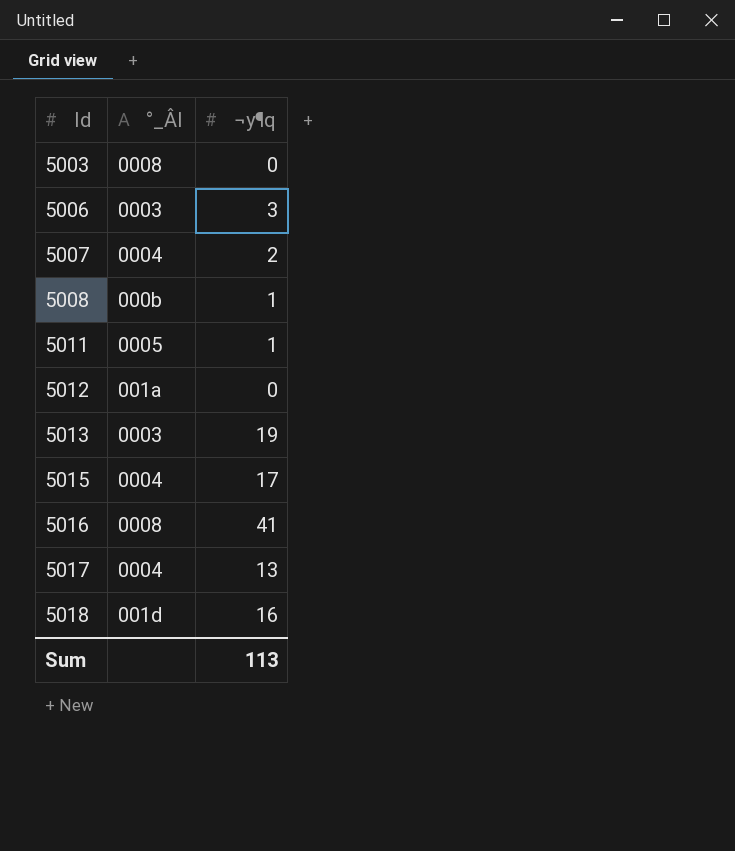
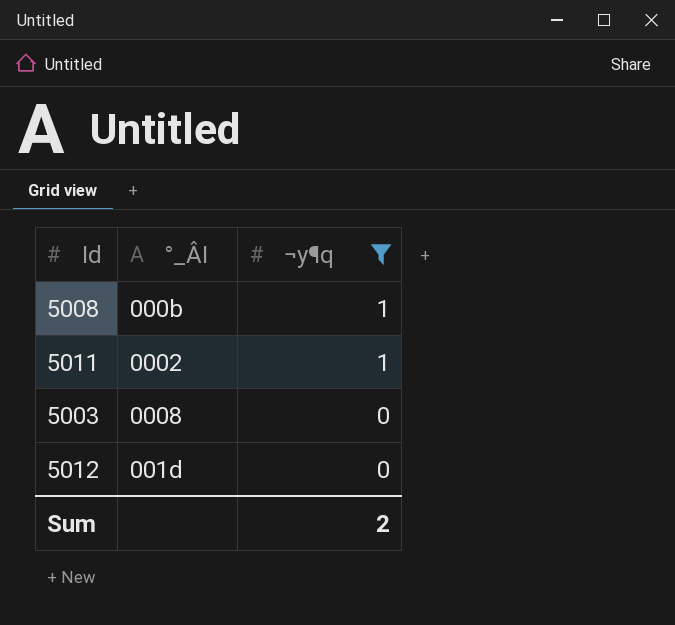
filter: none -> ¬y¶q <= 1
row order: Id ascending -> ¬y¶q descending
5011 | °_ÂI: 0005 -> 0002
5012 | °_ÂI: 001a -> 001d
Sum | ¬y¶q: 113 -> 2

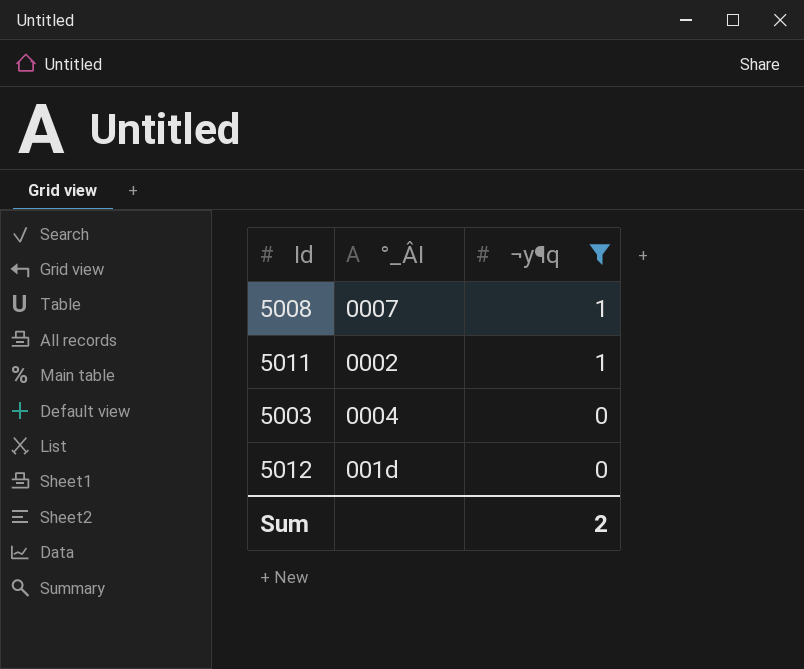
5008 | °_ÂI: 000b -> 0007
5003 | °_ÂI: 0008 -> 0004

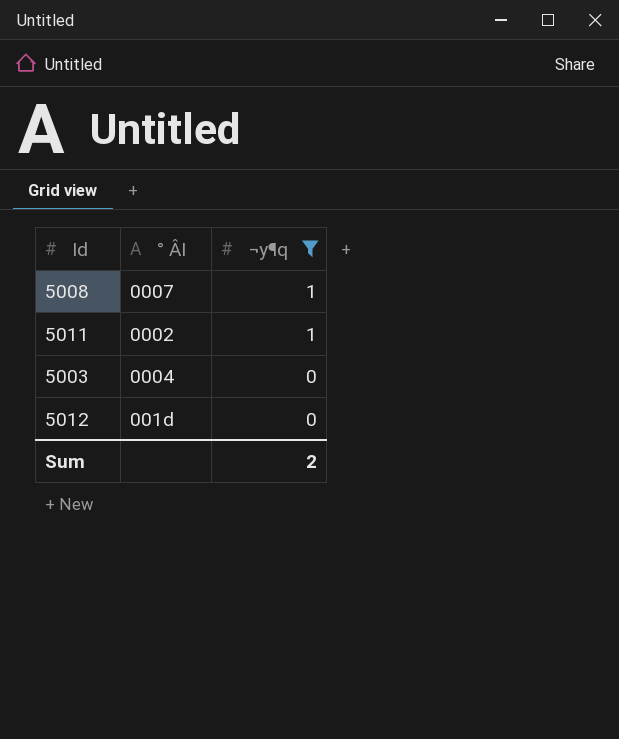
column name: °_ÂI -> ° ÂI

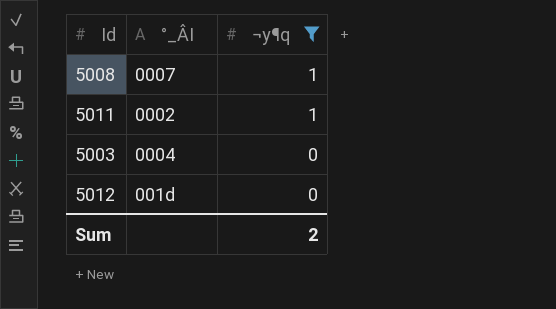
column name: ° ÂI -> °_ÂI

